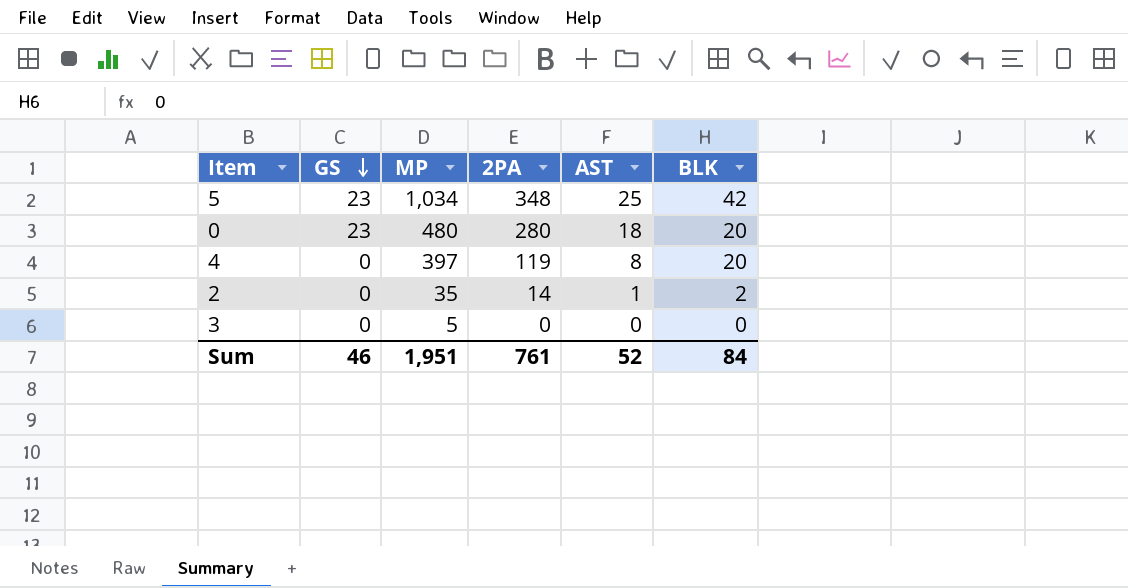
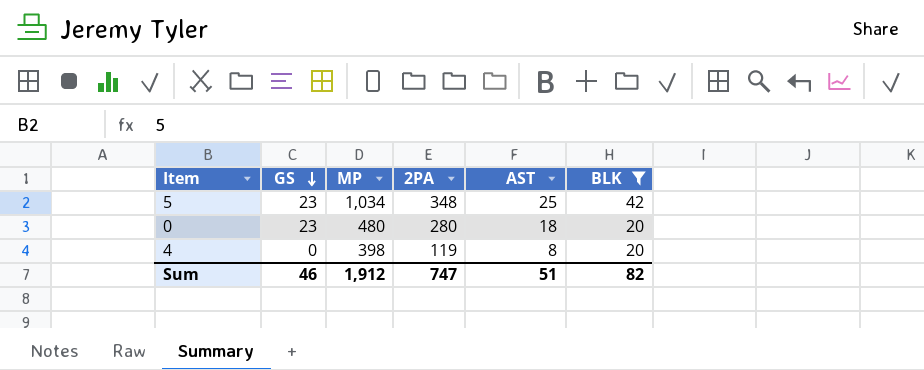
filter: none -> BLK >= 20
4 | MP: 397 -> 398
Sum | MP: 1,951 -> 1,912
Sum | 2PA: 761 -> 747
Sum | AST: 52 -> 51
Sum | BLK: 84 -> 82

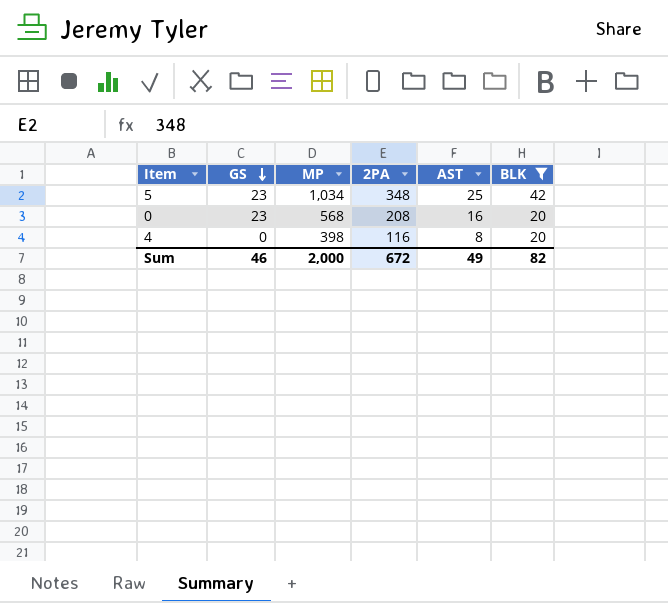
0 | MP: 480 -> 568
0 | 2PA: 280 -> 208
0 | AST: 18 -> 16
4 | 2PA: 119 -> 116
Sum | MP: 1,912 -> 2,000
Sum | 2PA: 747 -> 672
Sum | AST: 51 -> 49

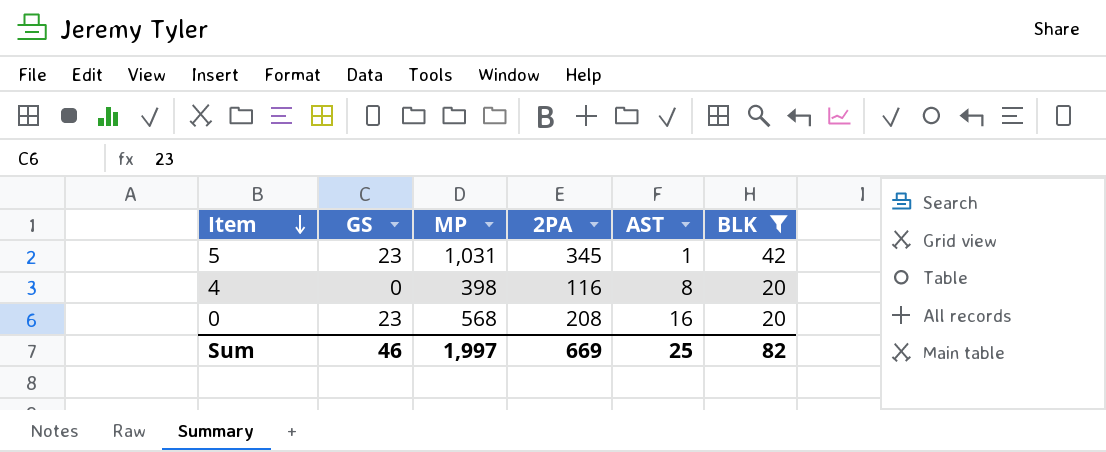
row order: GS descending -> Item descending
5 | MP: 1,034 -> 1,031
5 | 2PA: 348 -> 345
5 | AST: 25 -> 1
Sum | MP: 2,000 -> 1,997
Sum | 2PA: 672 -> 669
Sum | AST: 49 -> 25

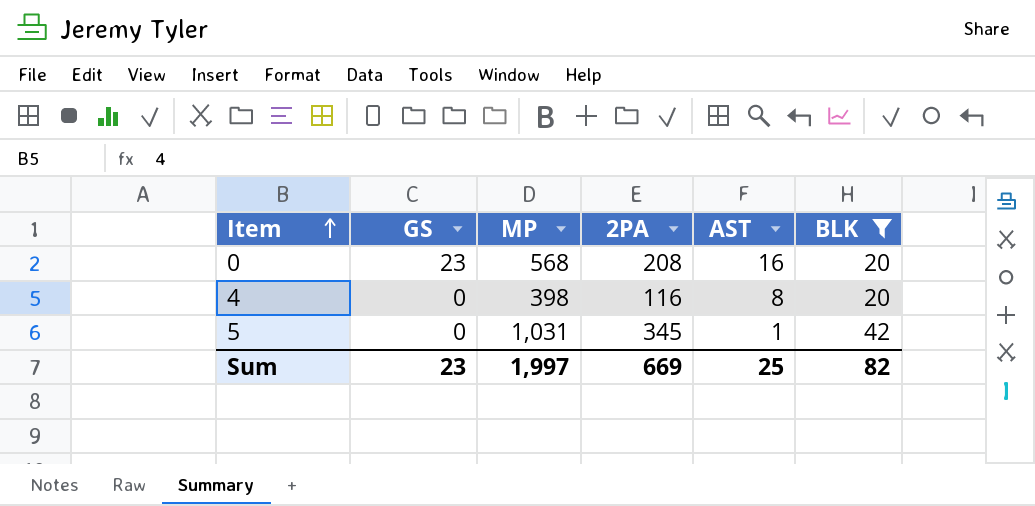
row order: Item descending -> Item ascending
5 | GS: 23 -> 0
Sum | GS: 46 -> 23

